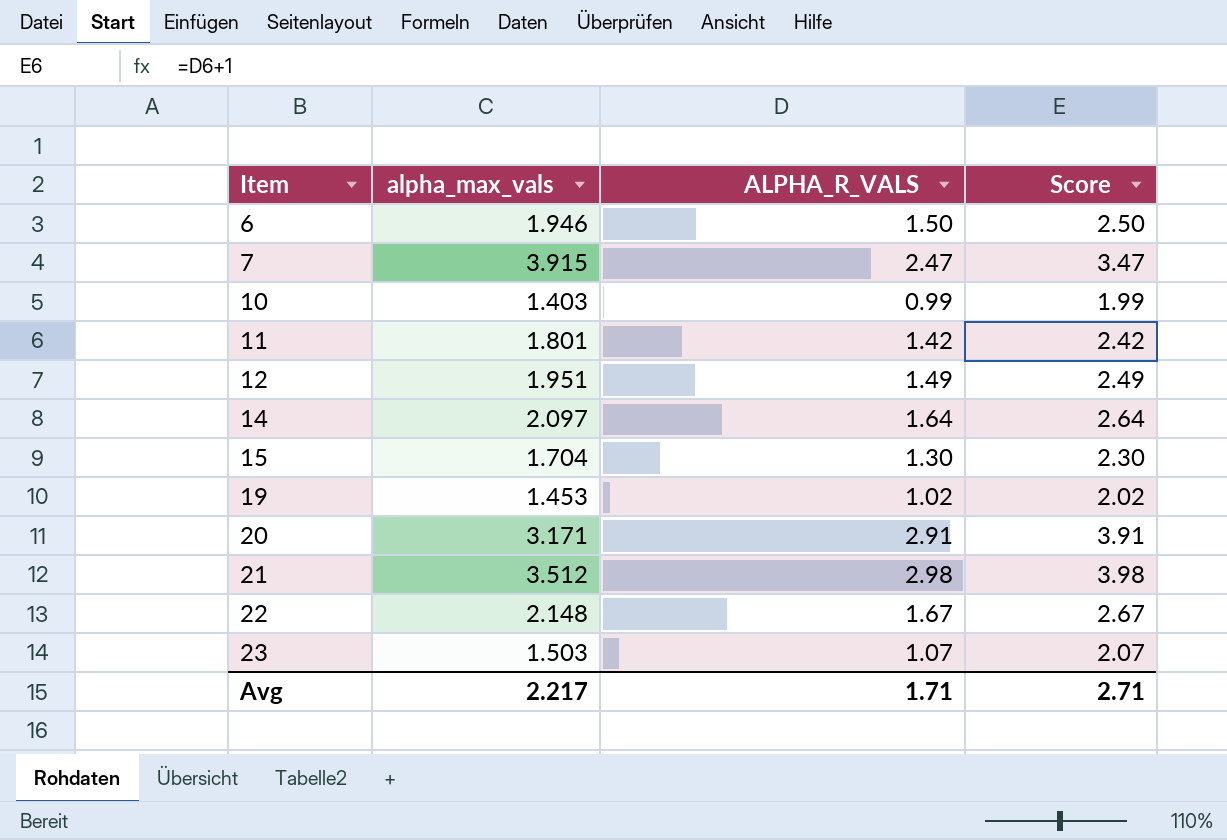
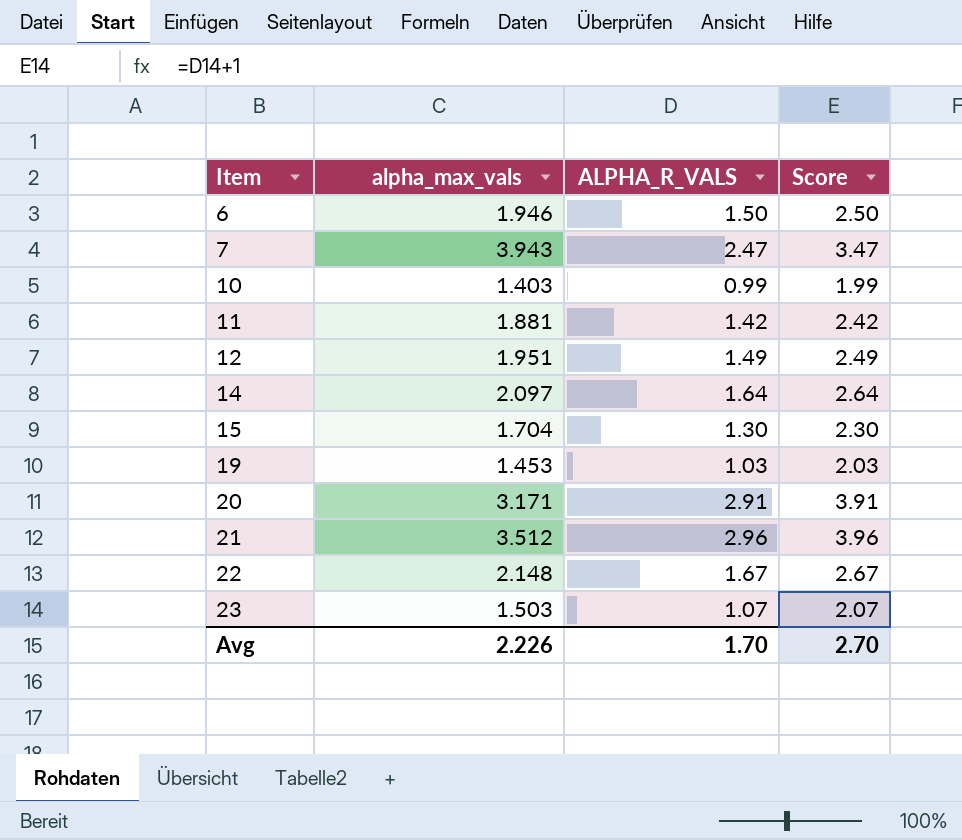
7 | alpha_max_vals: 3.915 -> 3.943
11 | alpha_max_vals: 1.801 -> 1.881
19 | ALPHA_R_VALS: 1.02 -> 1.03
19 | Score: 2.02 -> 2.03
21 | ALPHA_R_VALS: 2.98 -> 2.96
21 | Score: 3.98 -> 3.96
Avg | alpha_max_vals: 2.217 -> 2.226
Avg | ALPHA_R_VALS: 1.71 -> 1.70
Avg | Score: 2.71 -> 2.70

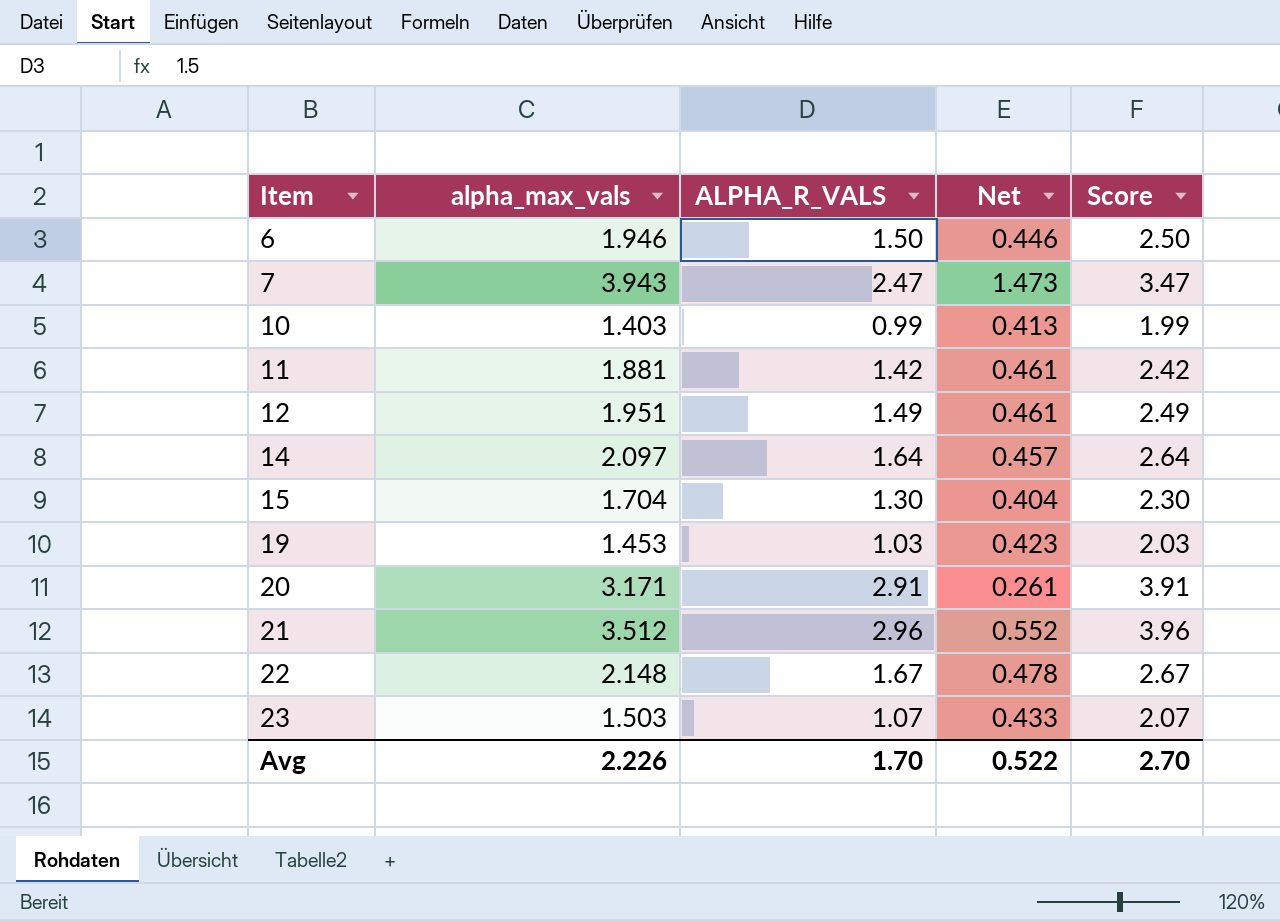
column Net | formula: none -> [alpha_max_vals] - [ALPHA_R_VALS]

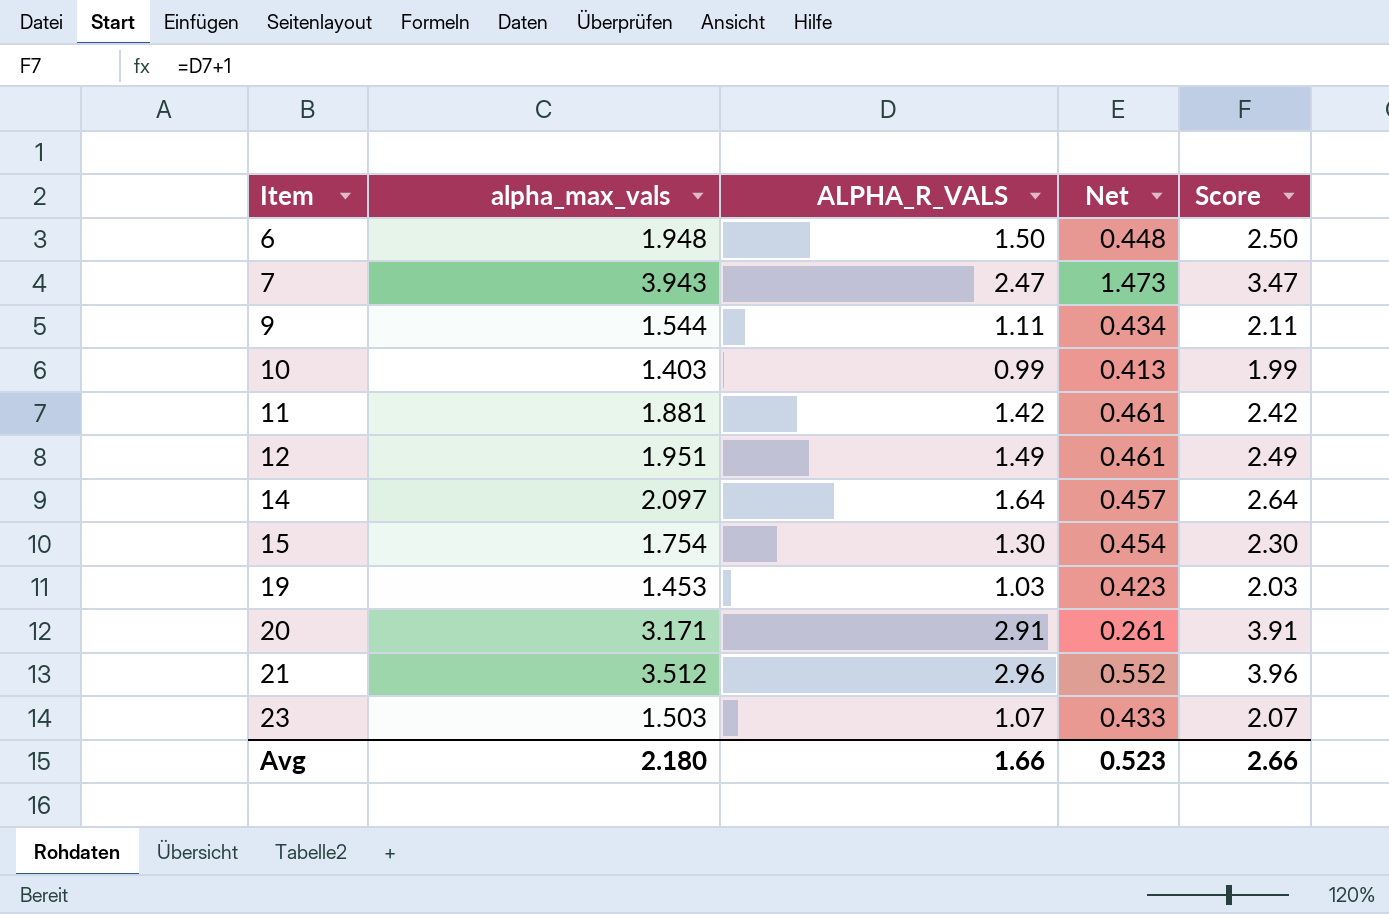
row 22: 2.148 | 1.67 | 0.478 | 2.67 -> none
6 | alpha_max_vals: 1.946 -> 1.948
6 | Net: 0.446 -> 0.448
row 9: none -> 1.544 | 1.11 | 0.434 | 2.11
15 | alpha_max_vals: 1.704 -> 1.754
15 | Net: 0.404 -> 0.454
Avg | alpha_max_vals: 2.226 -> 2.180
Avg | ALPHA_R_VALS: 1.70 -> 1.66
Avg | Net: 0.522 -> 0.523
Avg | Score: 2.70 -> 2.66

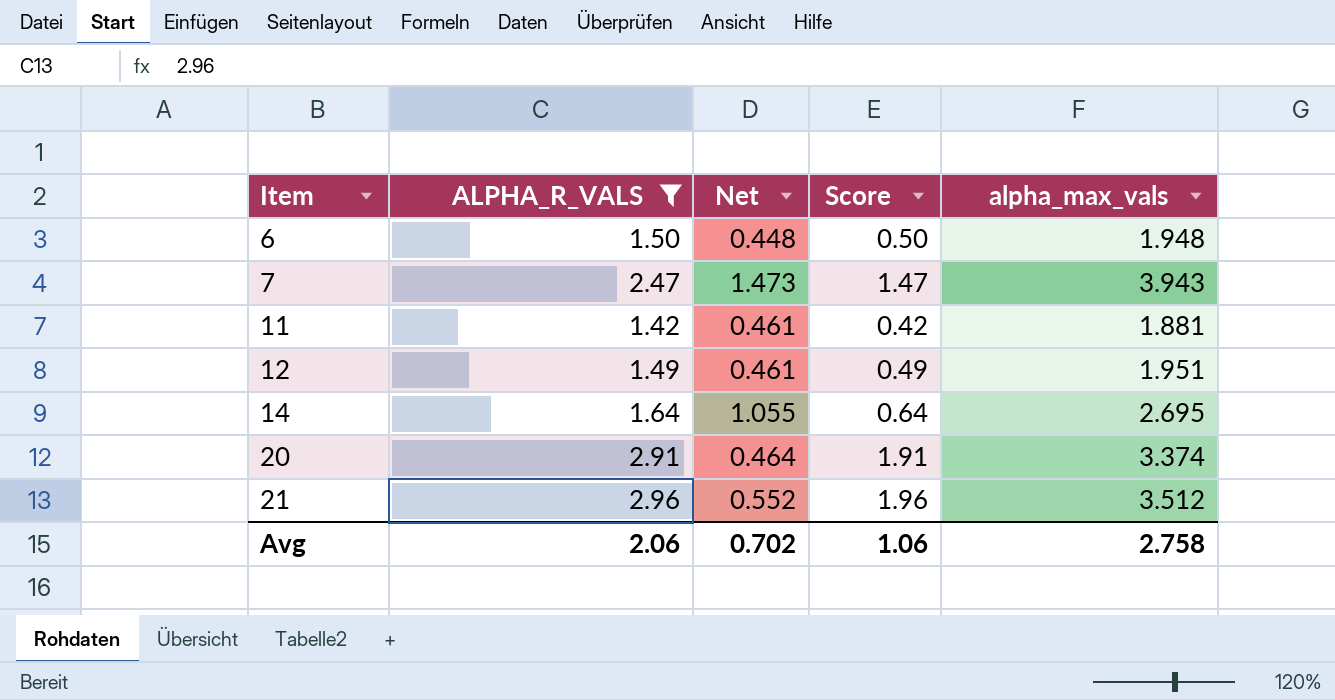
filter: none -> ALPHA_R_VALS >= 1.42
column Score | formula: [ALPHA_R_VALS] + 1 -> [ALPHA_R_VALS] - 1
column alpha_max_vals | position: 2 -> 5
14 | Net: 0.457 -> 1.055
14 | alpha_max_vals: 2.097 -> 2.695
20 | Net: 0.261 -> 0.464
20 | alpha_max_vals: 3.171 -> 3.374
Avg | ALPHA_R_VALS: 1.66 -> 2.06
Avg | Net: 0.523 -> 0.702
Avg | Score: 2.66 -> 1.06
Avg | alpha_max_vals: 2.180 -> 2.758

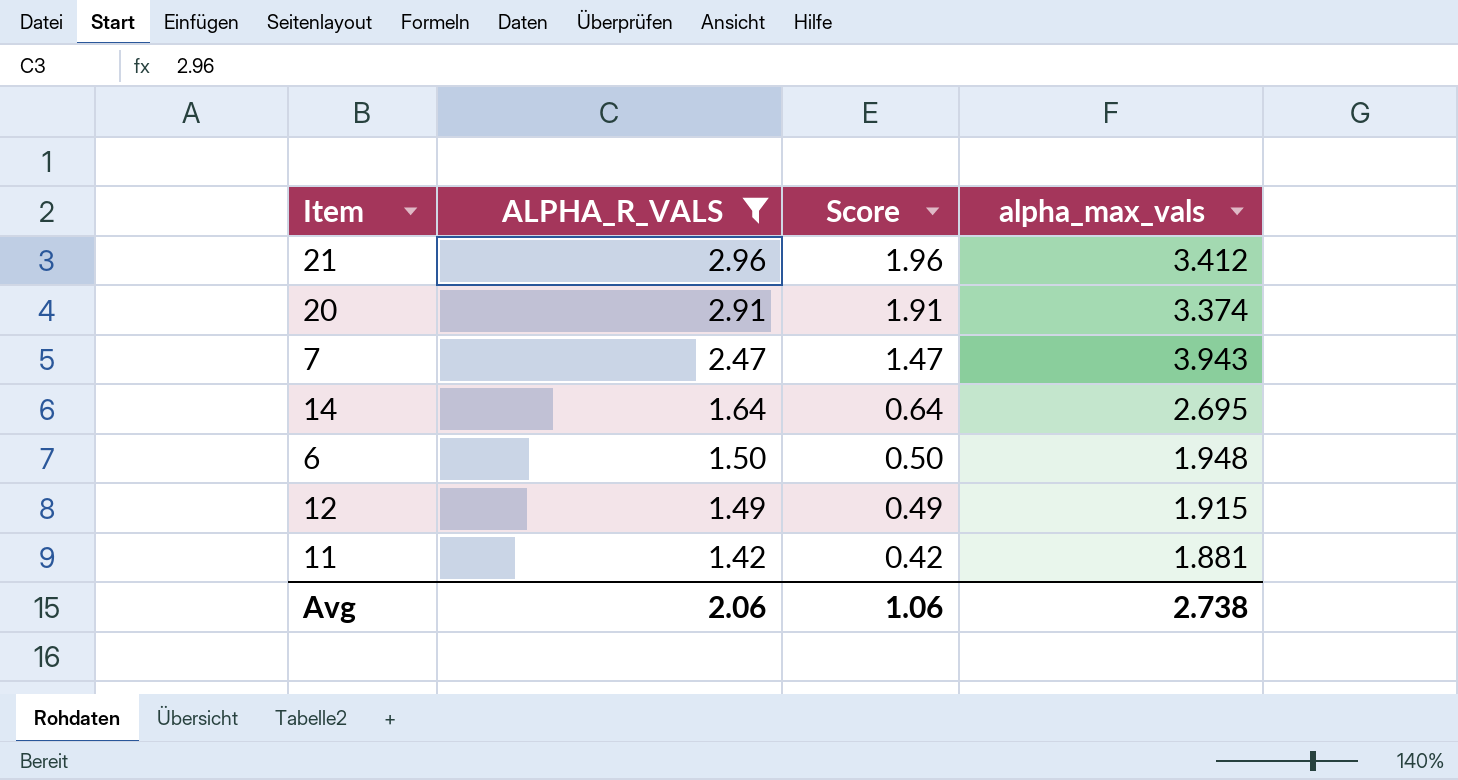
row order: Item ascending -> ALPHA_R_VALS descending
column Net | formula: [alpha_max_vals] - [ALPHA_R_VALS] -> none
21 | alpha_max_vals: 3.512 -> 3.412
12 | alpha_max_vals: 1.951 -> 1.915
Avg | alpha_max_vals: 2.758 -> 2.738

